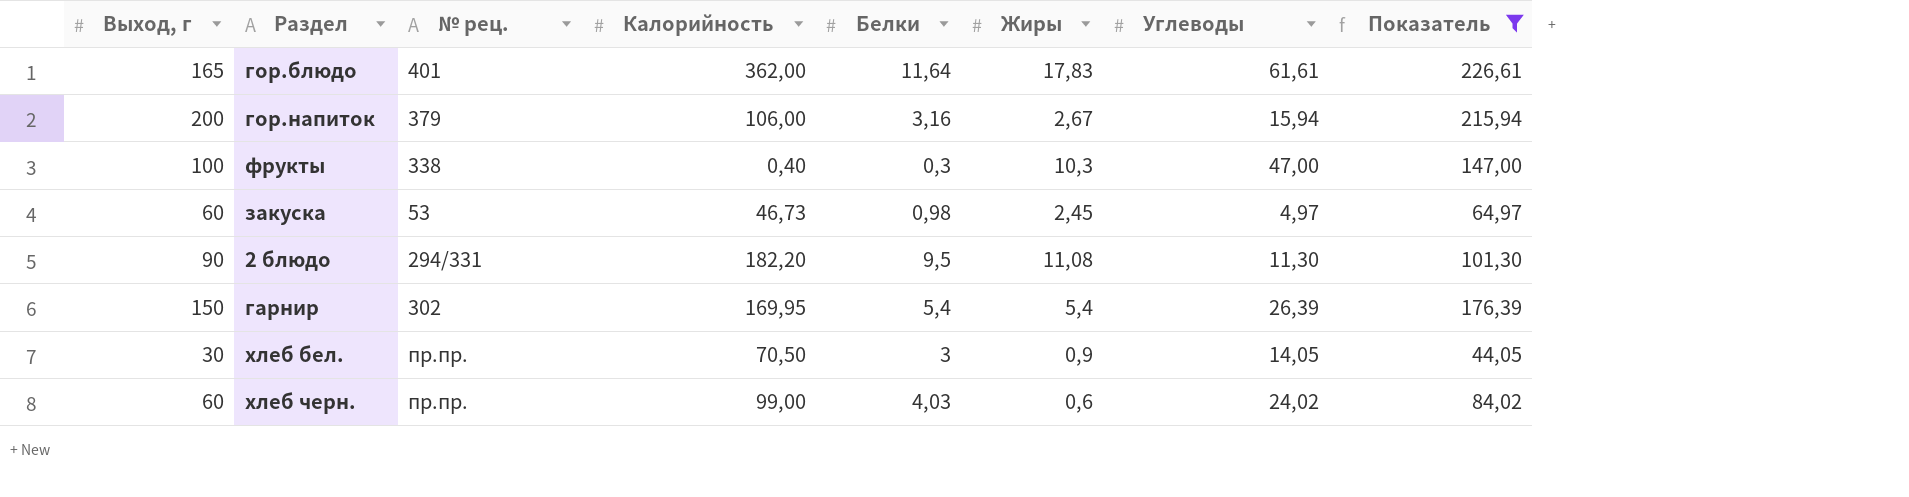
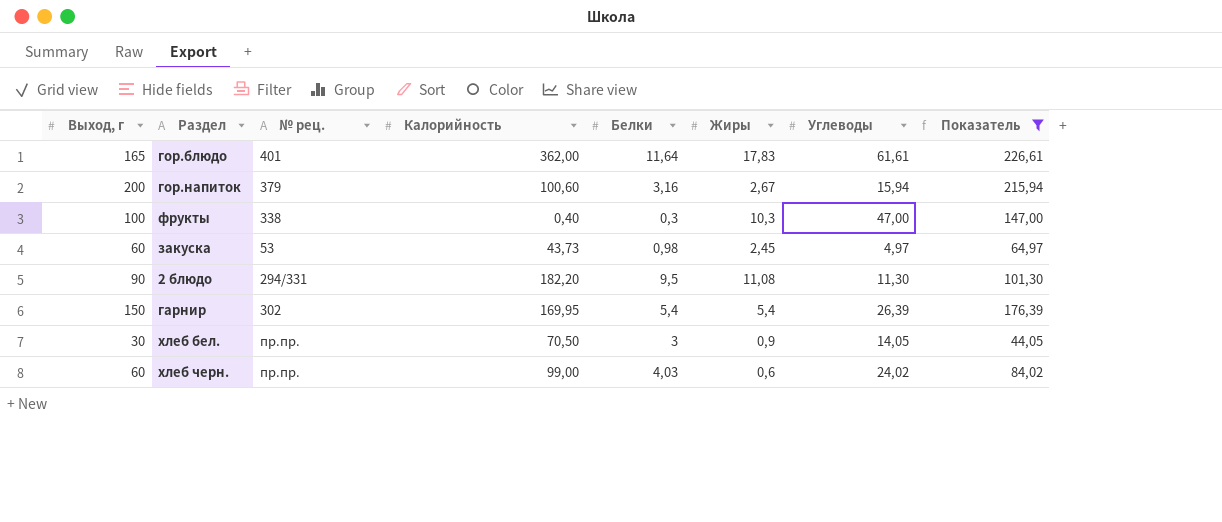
гор.напиток | Калорийность: 106,00 -> 100,60
закуска | Калорийность: 46,73 -> 43,73

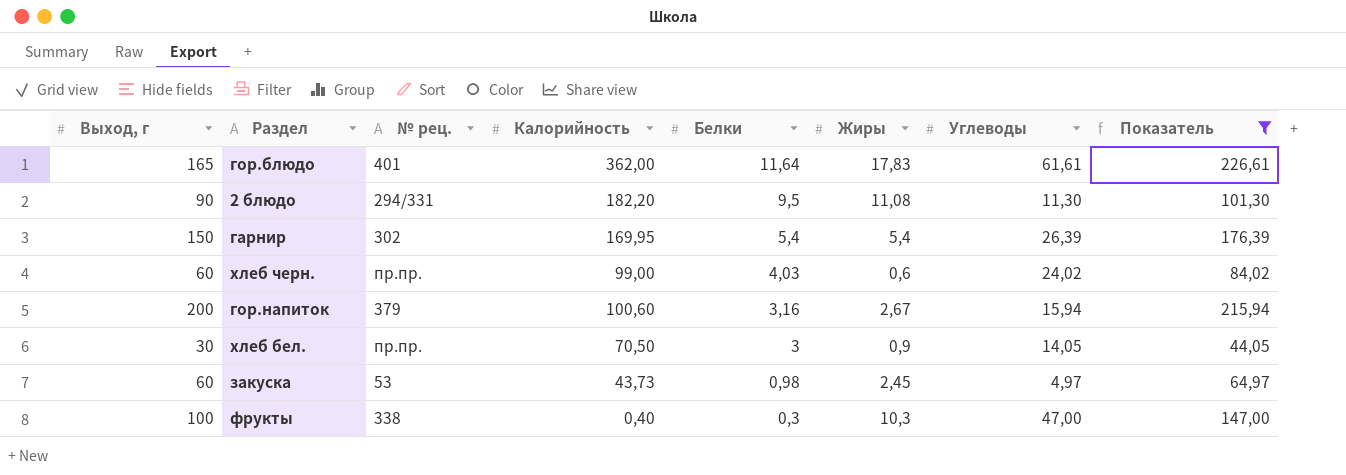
row order: none -> Белки descending

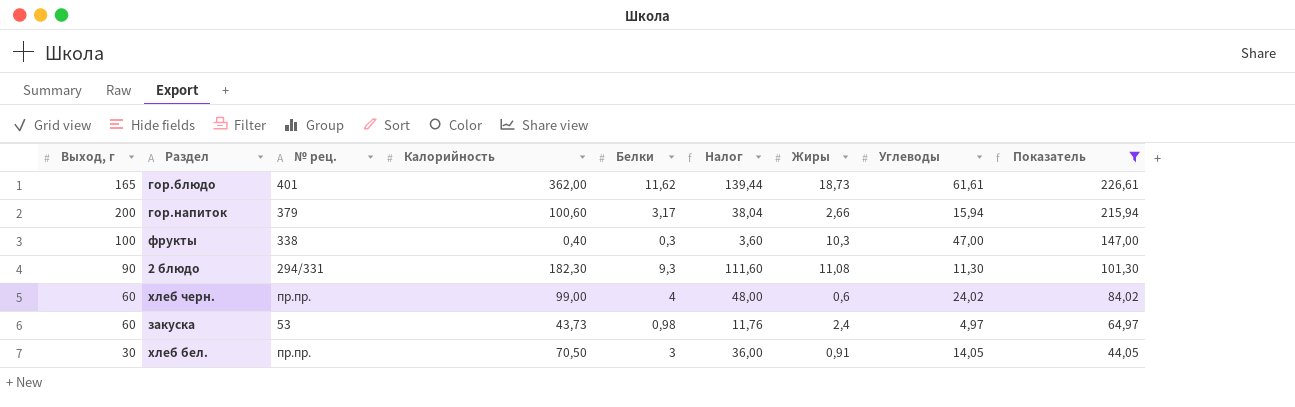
row order: Белки descending -> Показатель descending
column Налог | formula: none -> [Белки] * 12
row гарнир: 150 | 302 | 169,95 | 5,4 | 5,4 | 26,39 | 176,39 -> none
гор.блюдо | Белки: 11,64 -> 11,62
гор.блюдо | Жиры: 17,83 -> 18,73
гор.напиток | Белки: 3,16 -> 3,17
гор.напиток | Жиры: 2,67 -> 2,66
2 блюдо | Калорийность: 182,20 -> 182,30
2 блюдо | Белки: 9,5 -> 9,3
хлеб черн. | Белки: 4,03 -> 4
закуска | Жиры: 2,45 -> 2,4
хлеб бел. | Жиры: 0,9 -> 0,91

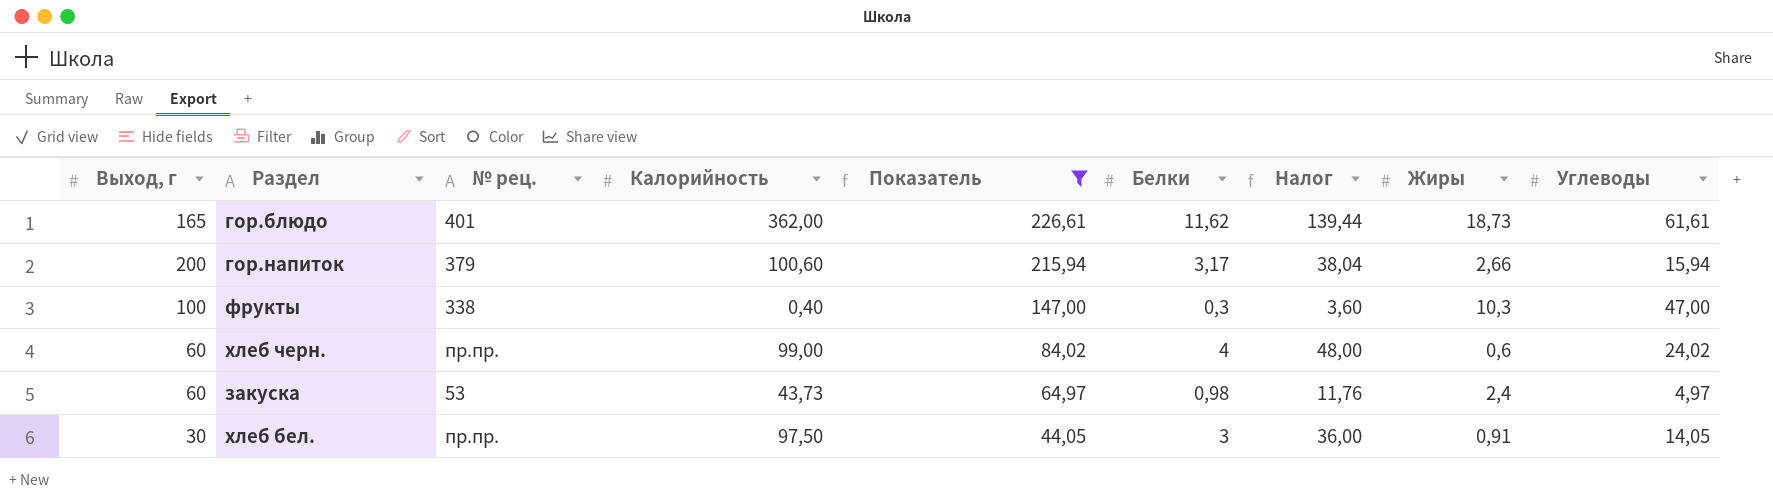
column Показатель | position: 9 -> 5
row 2 блюдо: 90 | 294/331 | 182,30 | 9,3 | 111,60 | 11,08 | 11,30 | 101,30 -> none
хлеб бел. | Калорийность: 70,50 -> 97,50

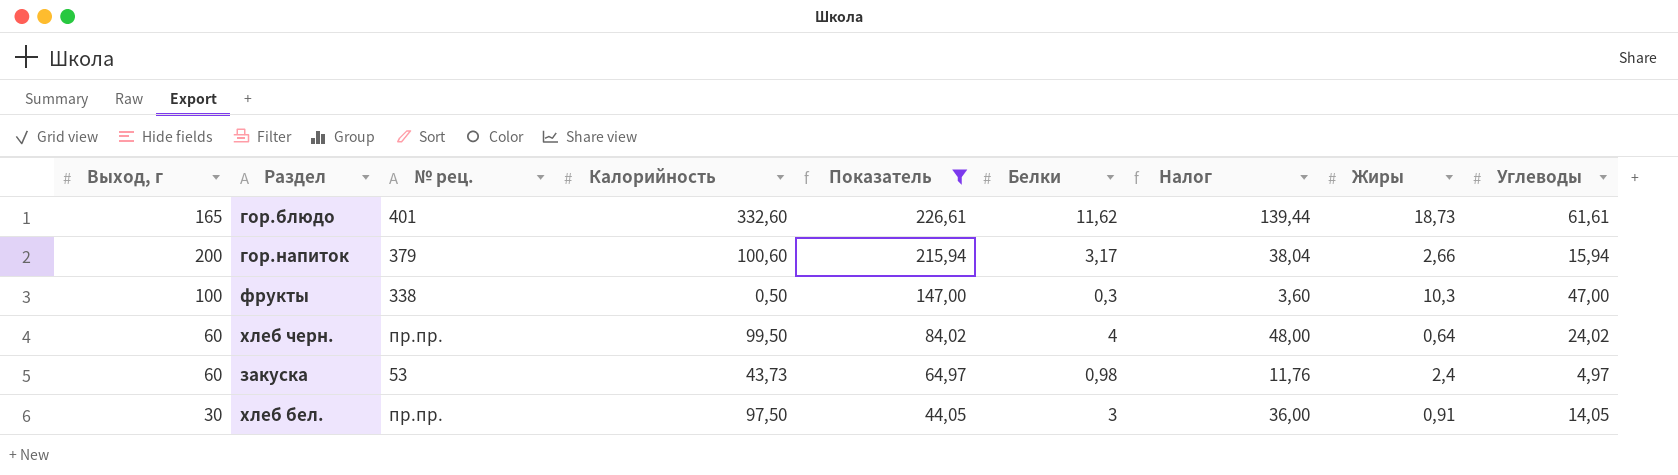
гор.блюдо | Калорийность: 362,00 -> 332,60
фрукты | Калорийность: 0,40 -> 0,50
хлеб черн. | Калорийность: 99,00 -> 99,50
хлеб черн. | Жиры: 0,6 -> 0,64

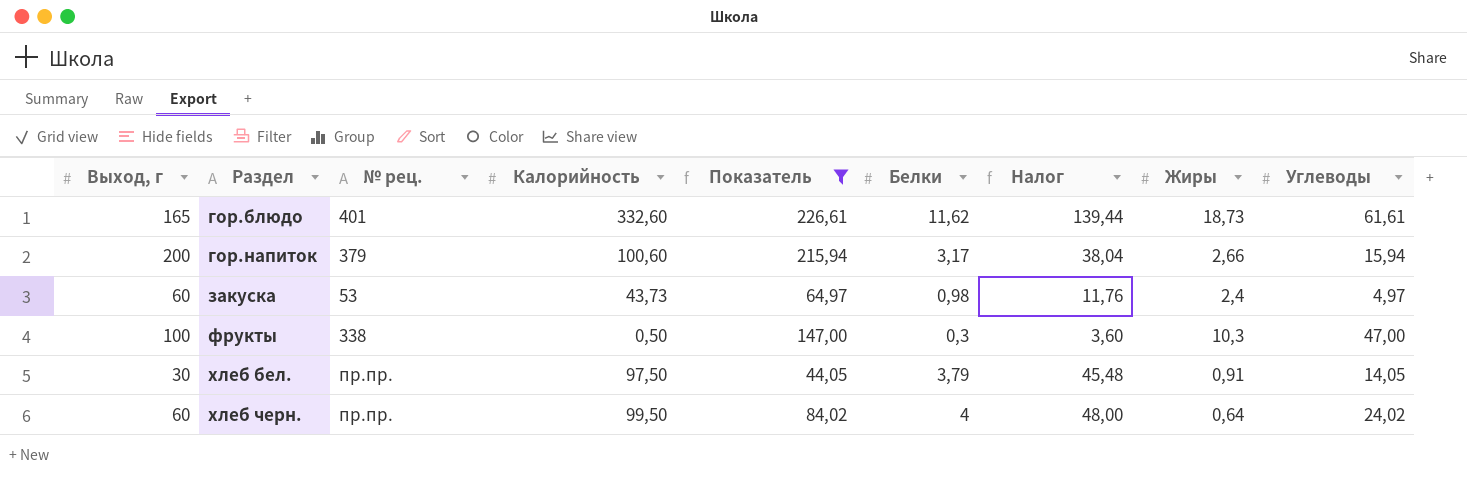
row order: Показатель descending -> Раздел ascending
хлеб бел. | Белки: 3 -> 3,79
хлеб бел. | Налог: 36,00 -> 45,48

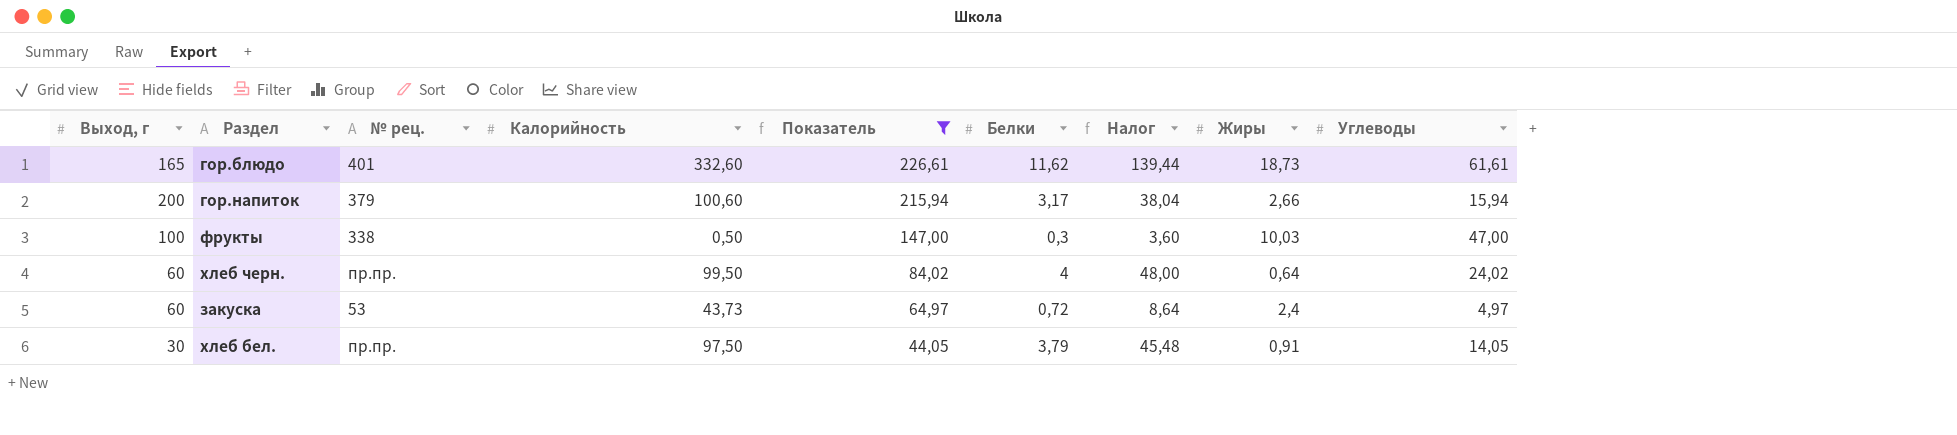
row order: Раздел ascending -> Показатель descending
фрукты | Жиры: 10,3 -> 10,03
закуска | Белки: 0,98 -> 0,72
закуска | Налог: 11,76 -> 8,64

